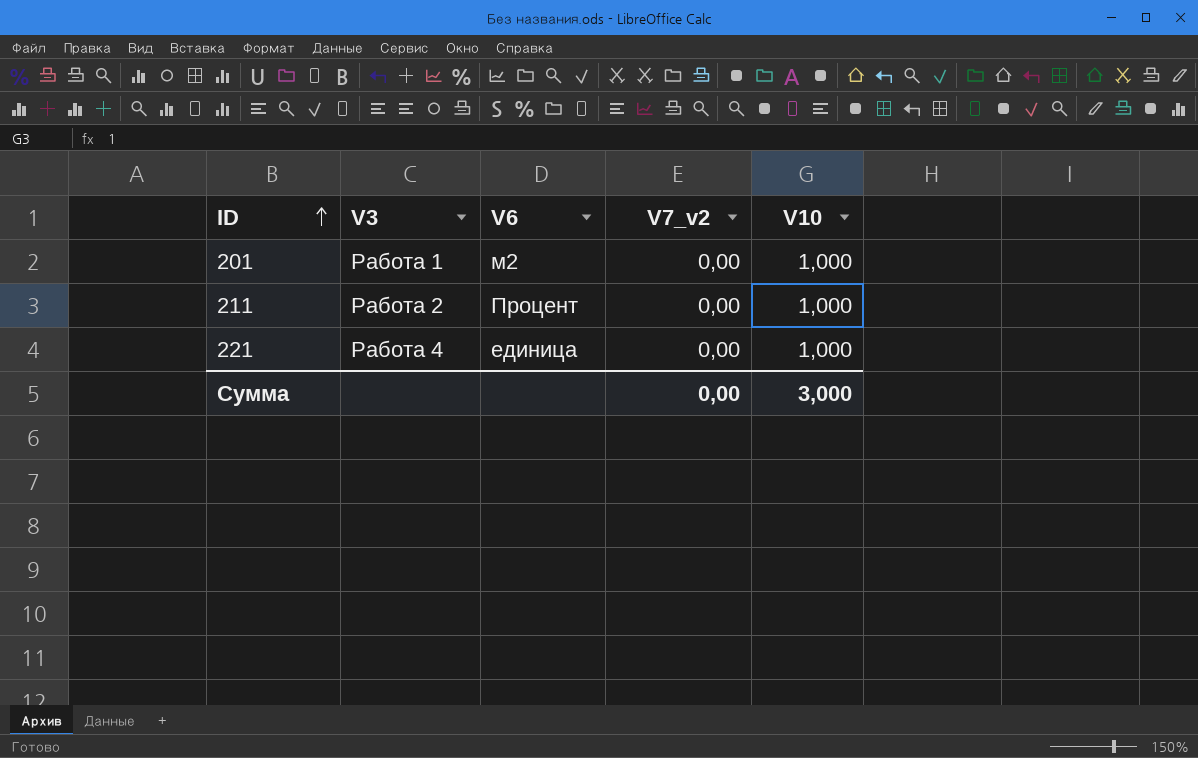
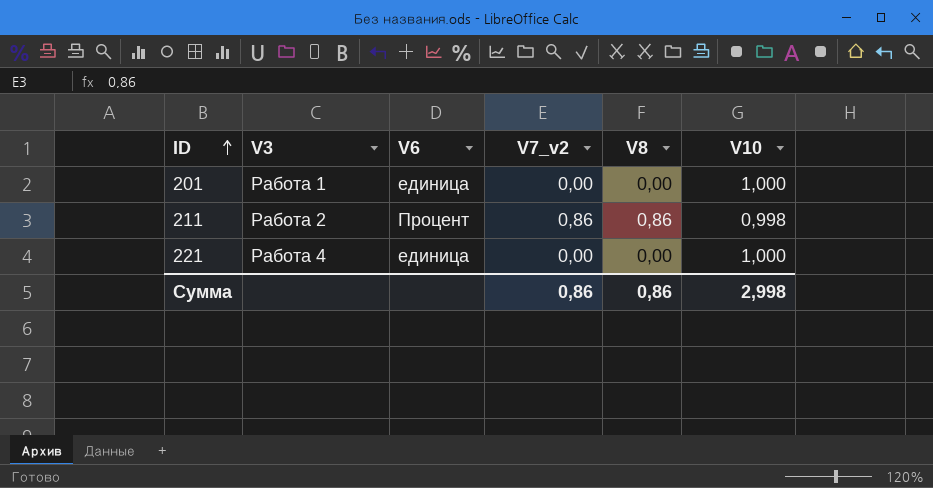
column V8 | position: none -> 5
201 | V6: м2 -> единица
211 | V7_v2: 0,00 -> 0,86
211 | V10: 1,000 -> 0,998
Сумма | V7_v2: 0,00 -> 0,86
Сумма | V10: 3,000 -> 2,998

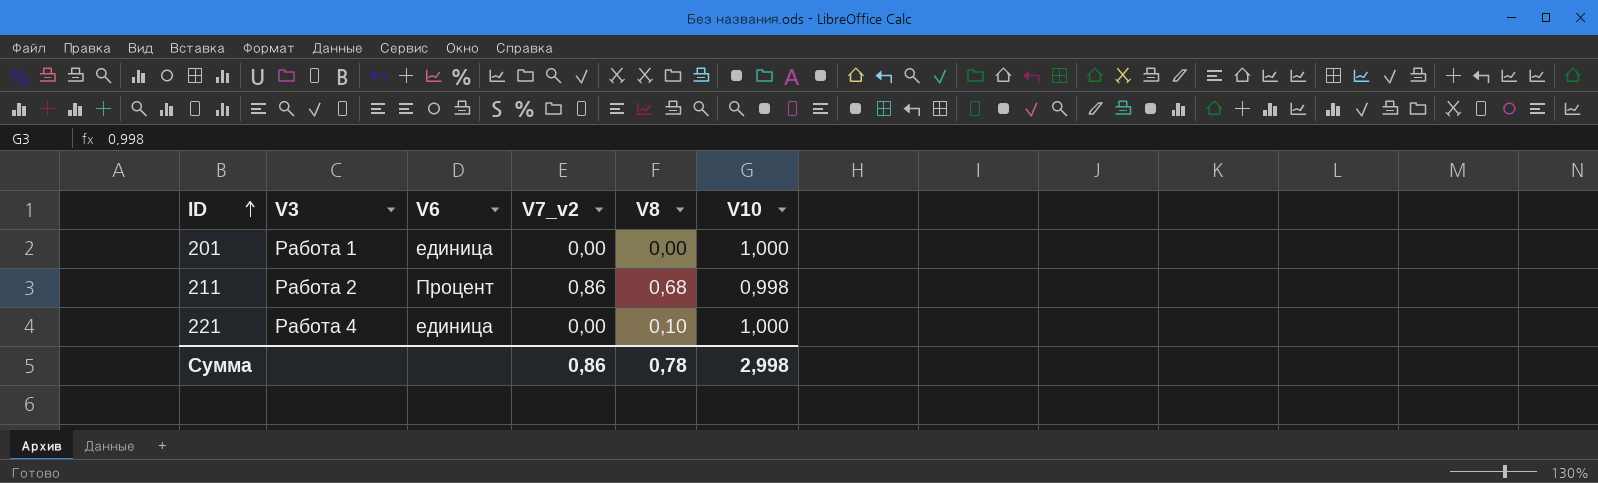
211 | V8: 0,86 -> 0,68
221 | V8: 0,00 -> 0,10
Сумма | V8: 0,86 -> 0,78

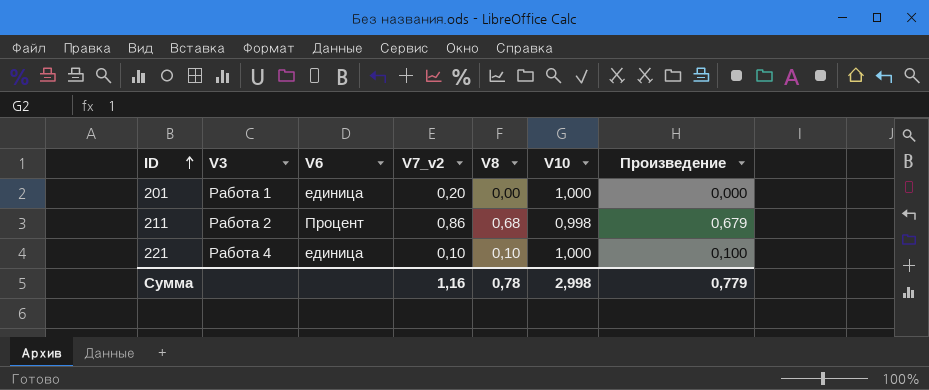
column Произведение | formula: none -> [V8] * [V10]
201 | V7_v2: 0,00 -> 0,20
221 | V7_v2: 0,00 -> 0,10
Сумма | V7_v2: 0,86 -> 1,16

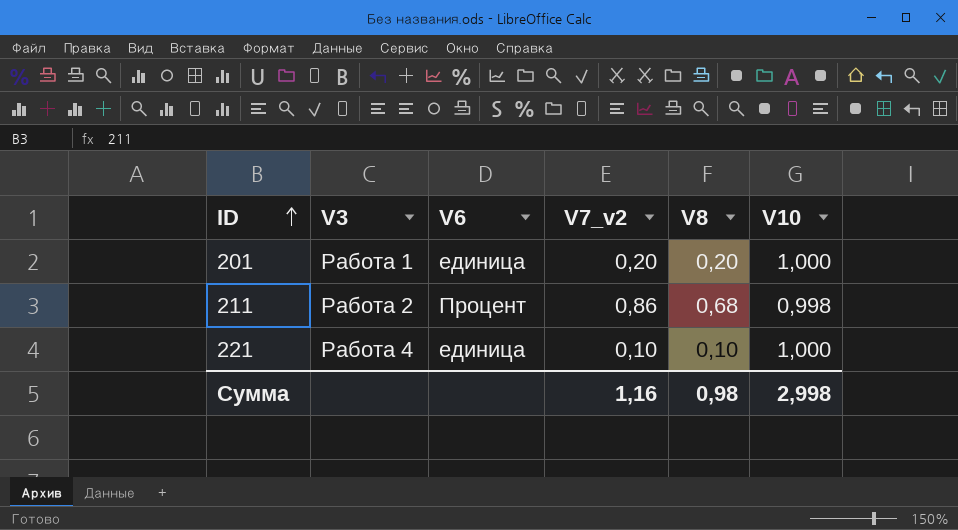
column Произведение | formula: [V8] * [V10] -> none
201 | V8: 0,00 -> 0,20
Сумма | V8: 0,78 -> 0,98

